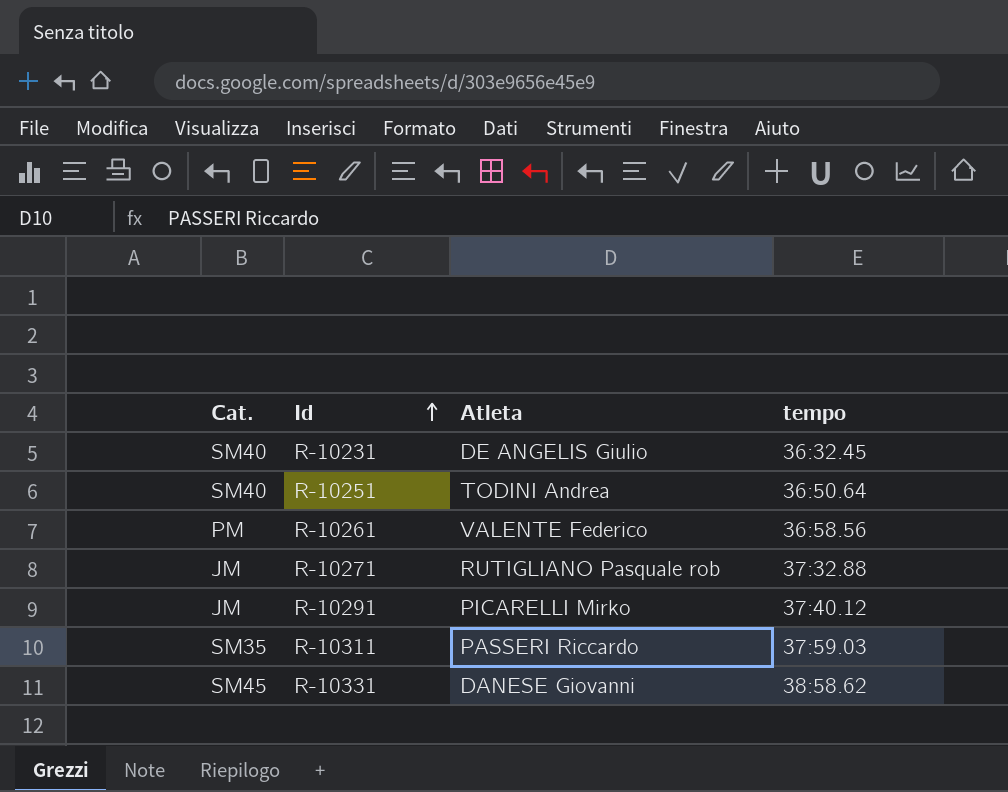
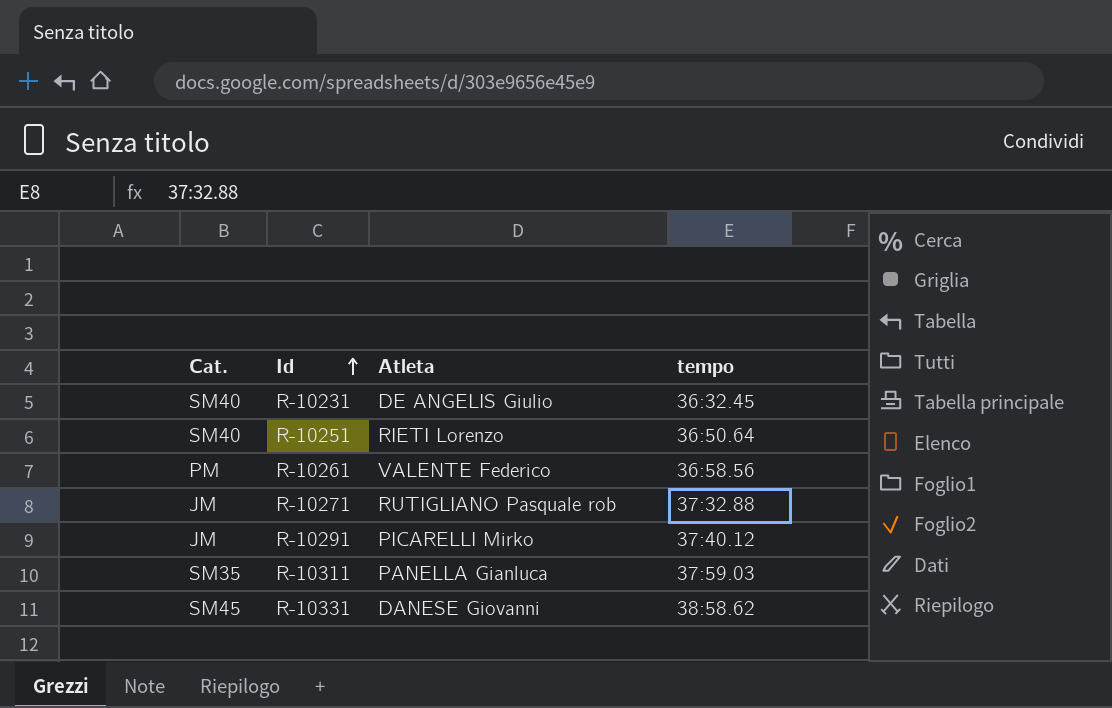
R-10251 | Atleta: TODINI Andrea -> RIETI Lorenzo
R-10311 | Atleta: PASSERI Riccardo -> PANELLA Gianluca

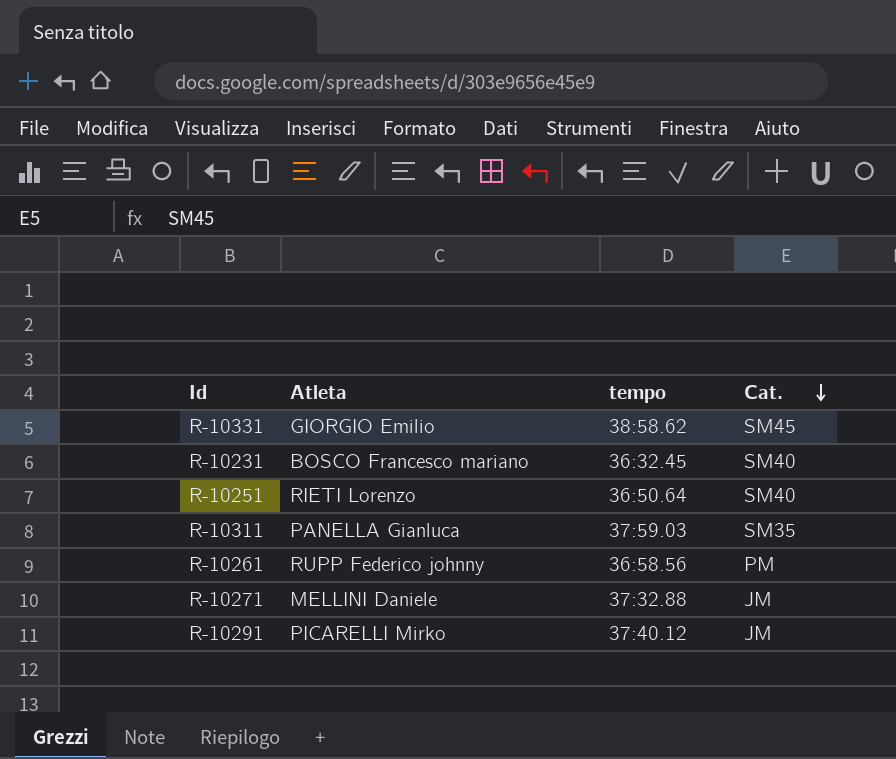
row order: Id ascending -> Cat. descending
column Cat. | position: 1 -> 4
R-10331 | Atleta: DANESE Giovanni -> GIORGIO Emilio
R-10231 | Atleta: DE ANGELIS Giulio -> BOSCO Francesco mariano
R-10261 | Atleta: VALENTE Federico -> RUPP Federico johnny
R-10271 | Atleta: RUTIGLIANO Pasquale rob -> MELLINI Daniele

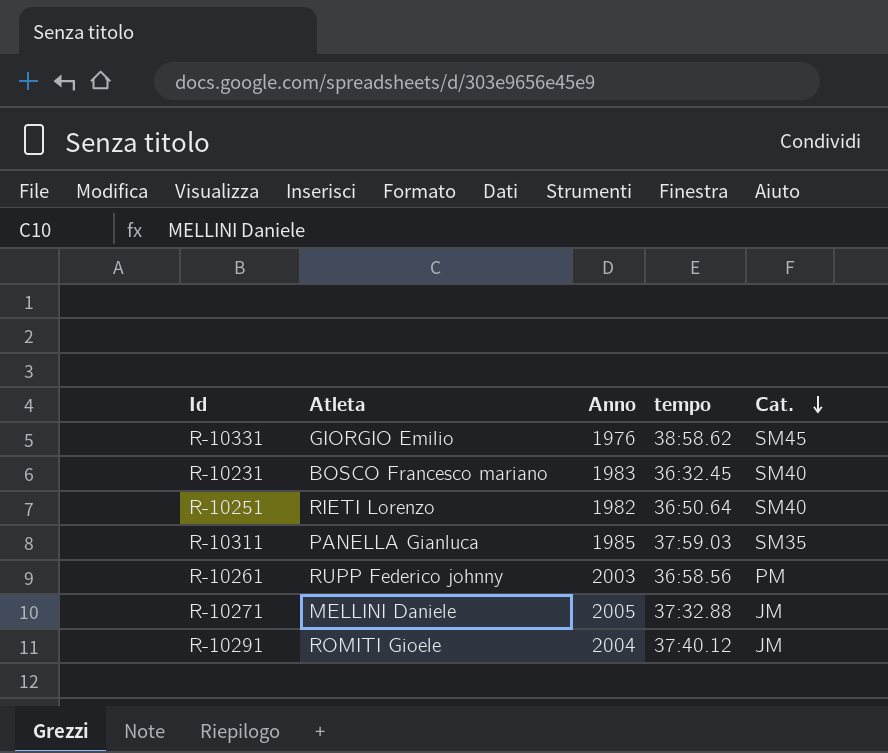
column Anno | position: none -> 3
R-10291 | Atleta: PICARELLI Mirko -> ROMITI Gioele

